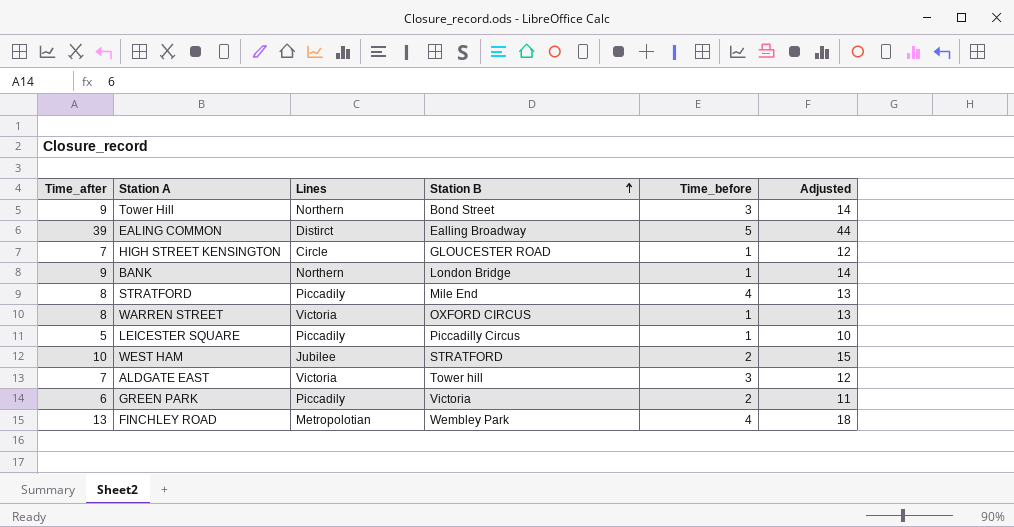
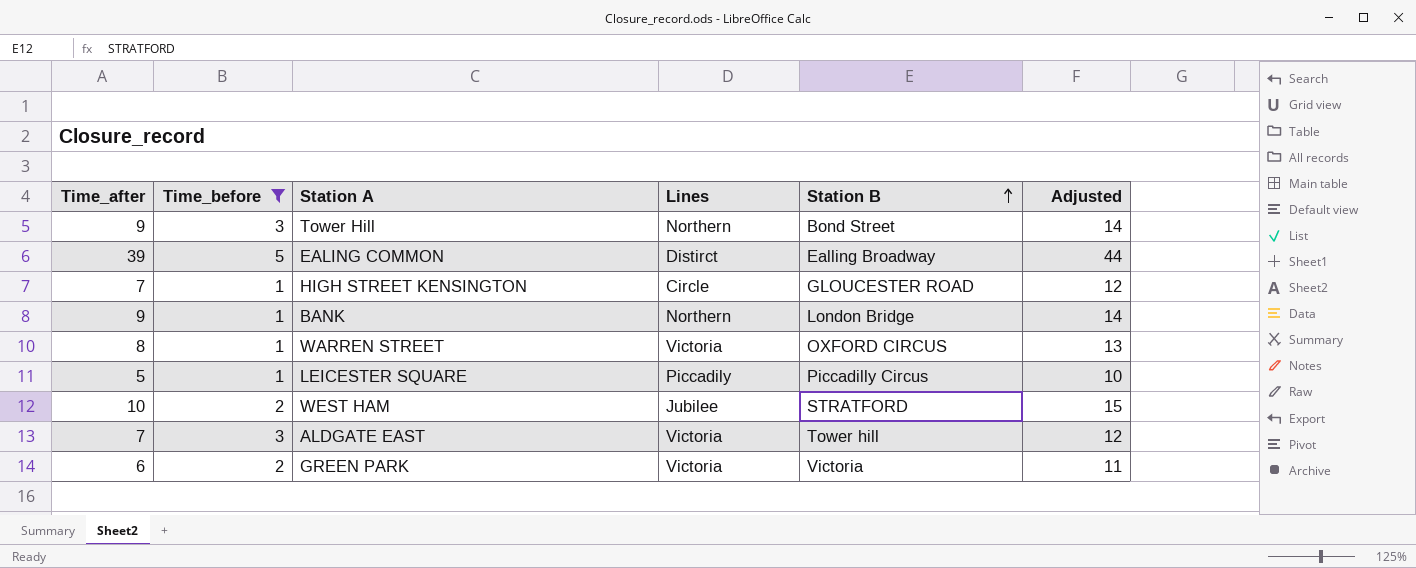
filter: none -> Time_before != 4
column Time_before | position: 5 -> 2
GREEN PARK | Lines: Piccadily -> Victoria

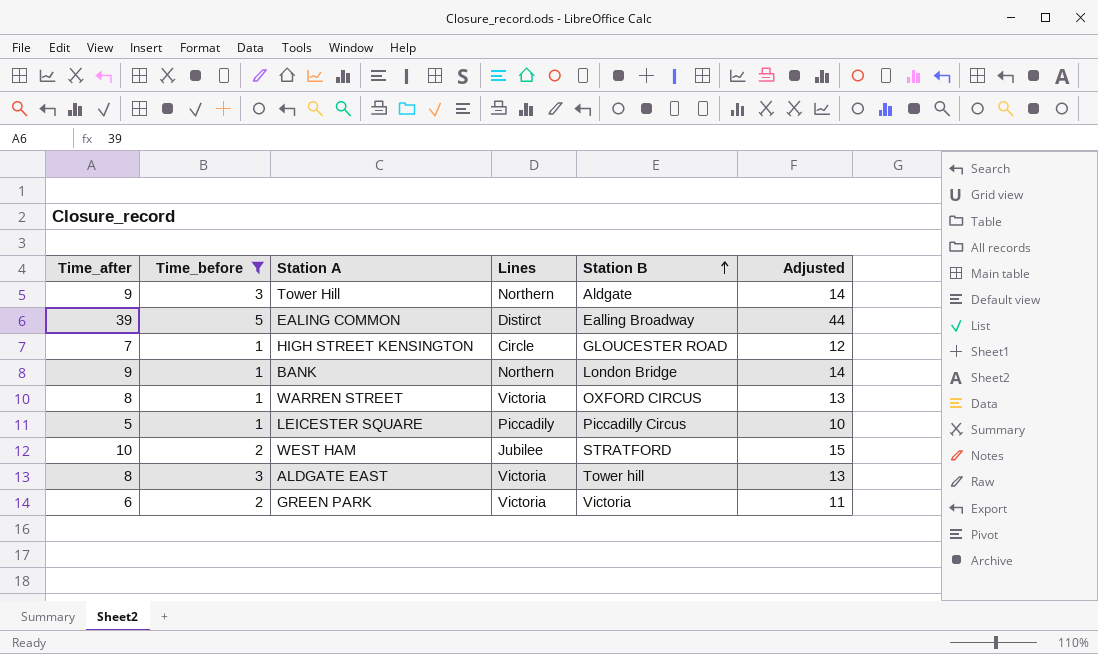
Tower Hill | Station B: Bond Street -> Aldgate
ALDGATE EAST | Time_after: 7 -> 8
ALDGATE EAST | Adjusted: 12 -> 13

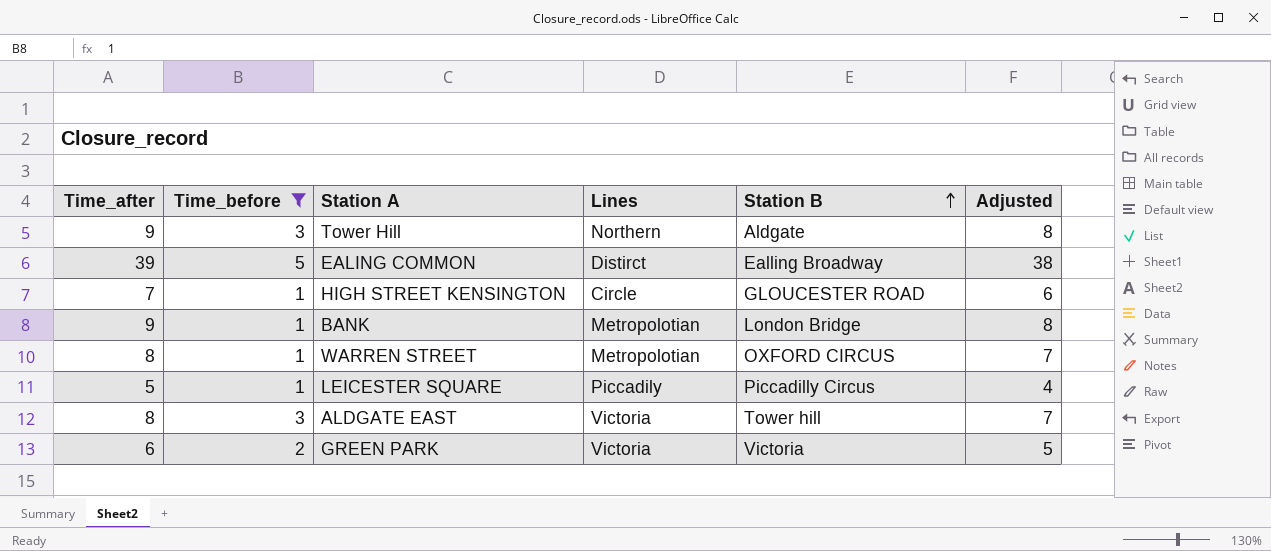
column Adjusted | formula: [Time_after] + 5 -> [Time_after] - 1
row WEST HAM: 10 | 2 | Jubilee | STRATFORD | 15 -> none
BANK | Lines: Northern -> Metropolotian
WARREN STREET | Lines: Victoria -> Metropolotian

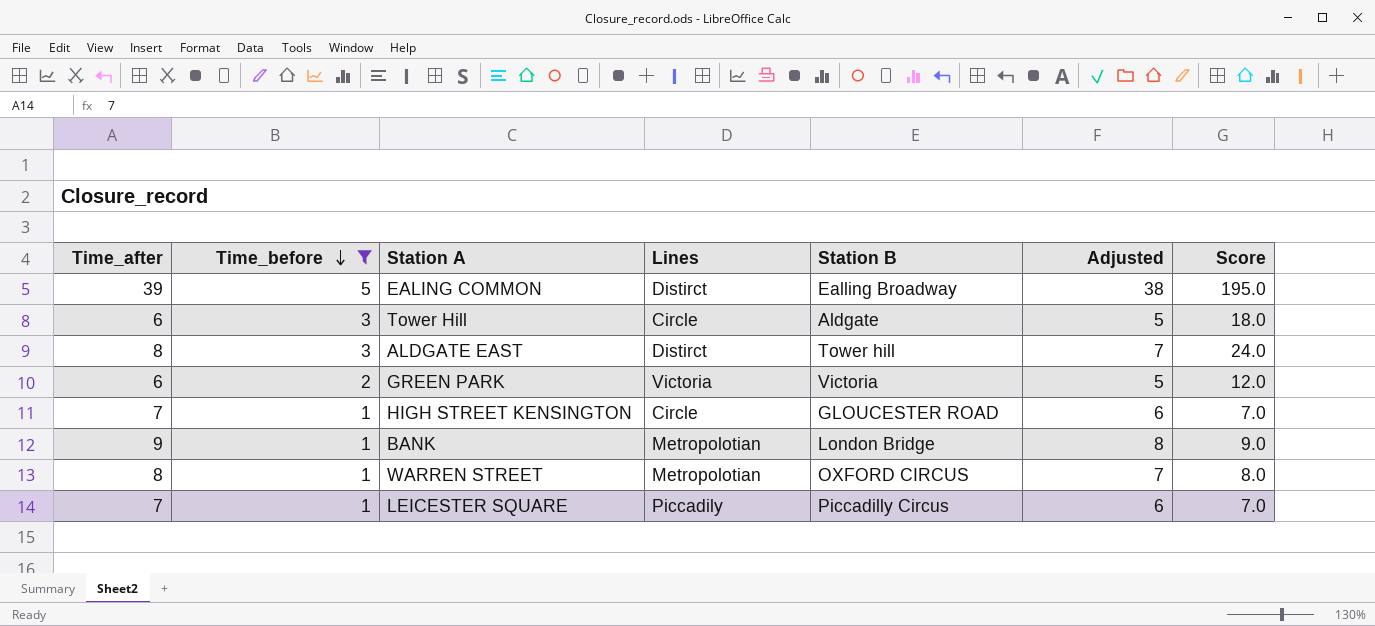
row order: Station B ascending -> Time_before descending
column Score | formula: none -> [Time_after] * [Time_before]
Tower Hill | Time_after: 9 -> 6
Tower Hill | Lines: Northern -> Circle
Tower Hill | Adjusted: 8 -> 5
ALDGATE EAST | Lines: Victoria -> Distirct
LEICESTER SQUARE | Time_after: 5 -> 7
LEICESTER SQUARE | Adjusted: 4 -> 6

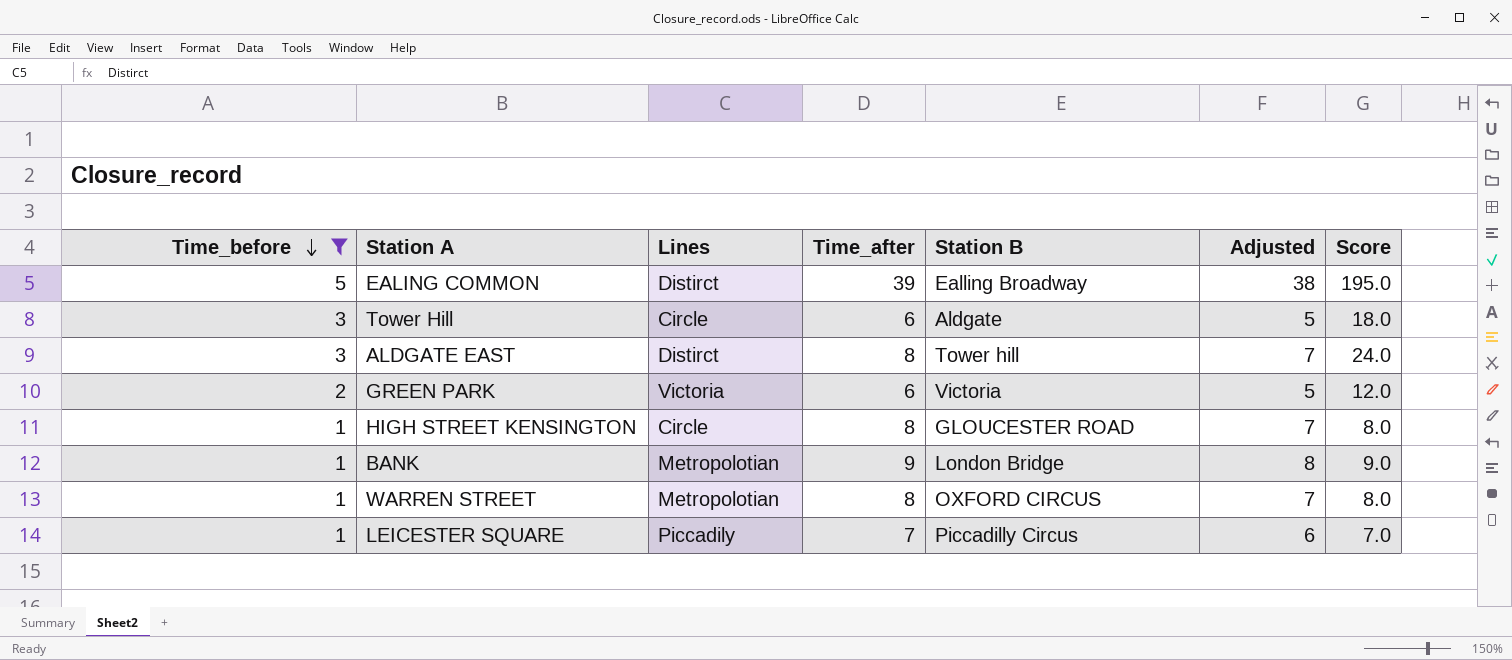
column Time_after | position: 1 -> 4
HIGH STREET KENSINGTON | Time_after: 7 -> 8
HIGH STREET KENSINGTON | Adjusted: 6 -> 7
HIGH STREET KENSINGTON | Score: 7.0 -> 8.0

